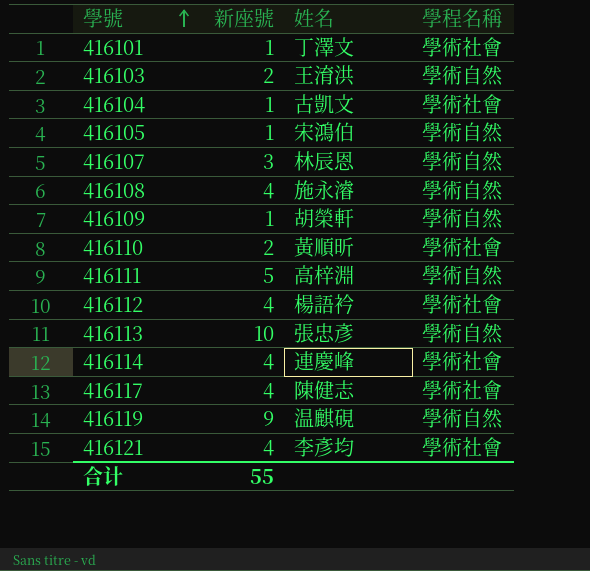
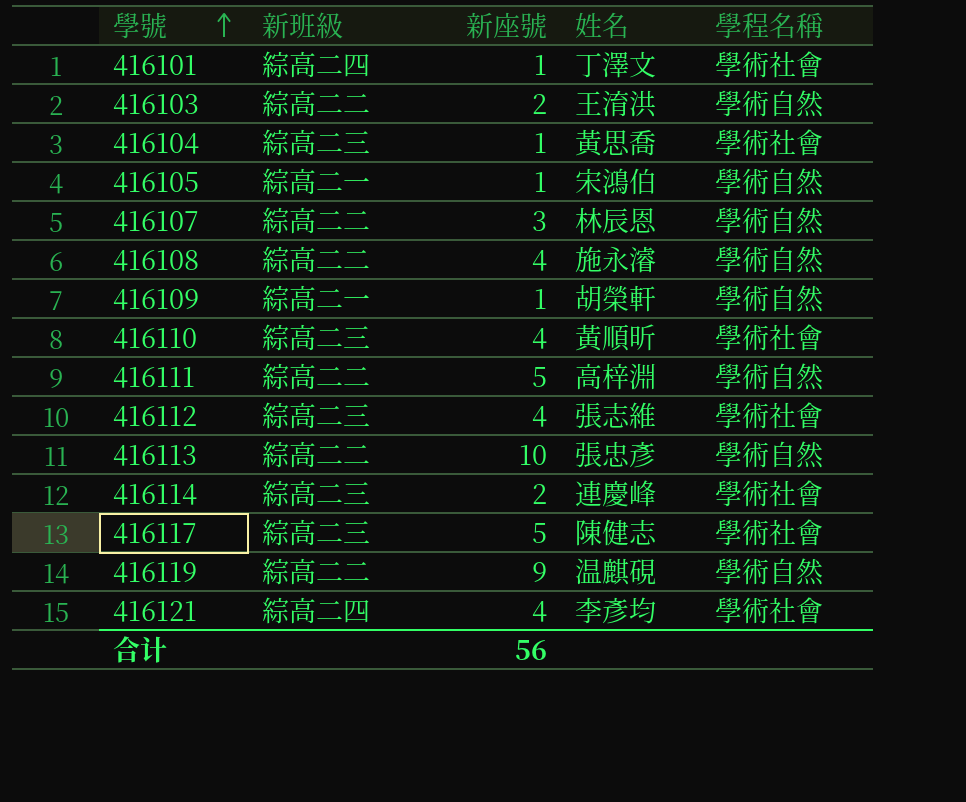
column 新班級 | position: none -> 2
416104 | 姓名: 古凱文 -> 黃思喬
416110 | 新座號: 2 -> 4
416112 | 姓名: 楊語衿 -> 張志維
416114 | 新座號: 4 -> 2
416117 | 新座號: 4 -> 5
合计 | 新座號: 55 -> 56

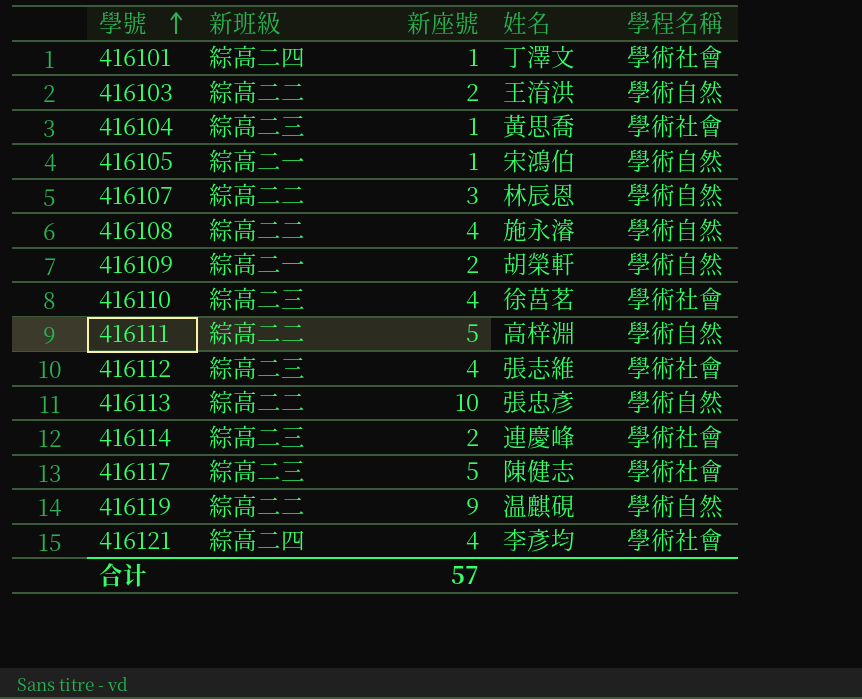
416109 | 新座號: 1 -> 2
416110 | 姓名: 黃順昕 -> 徐莒茗
合计 | 新座號: 56 -> 57

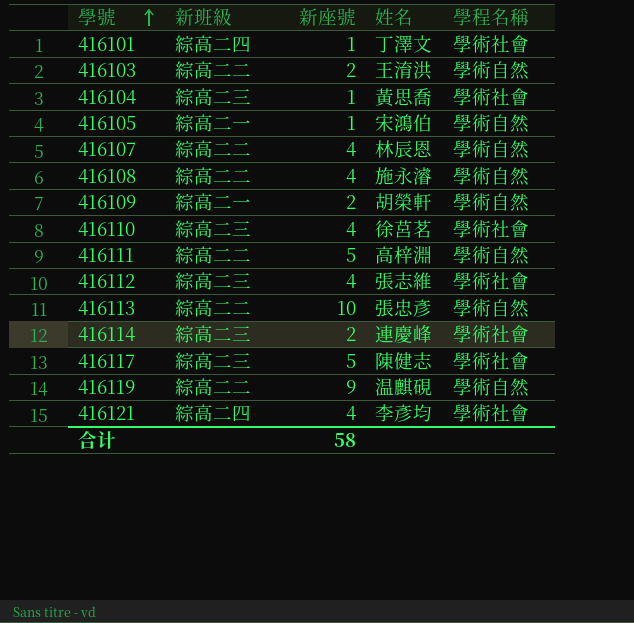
416107 | 新座號: 3 -> 4
合计 | 新座號: 57 -> 58

